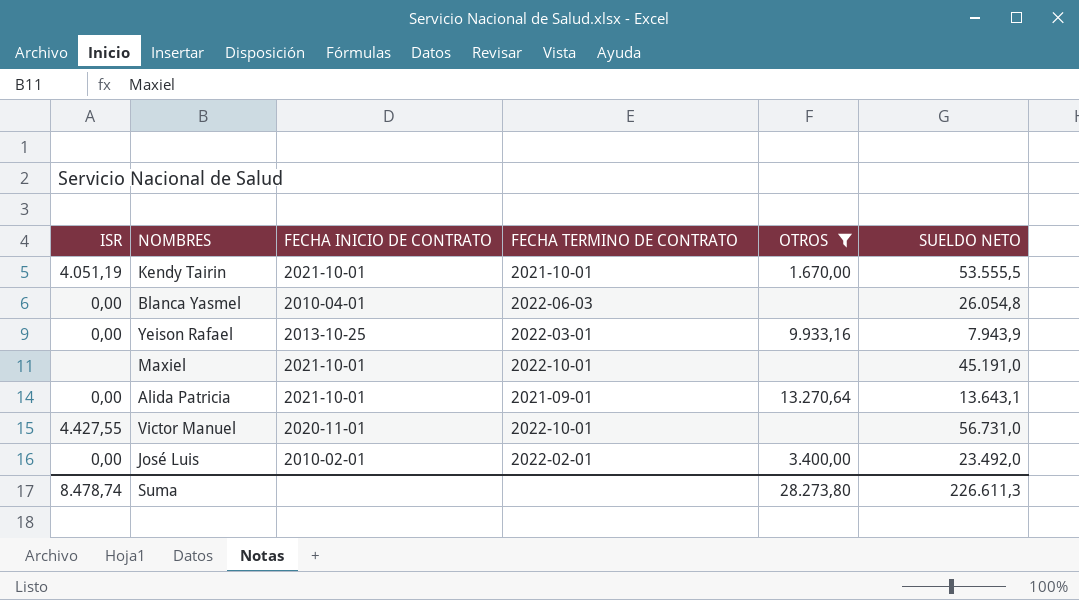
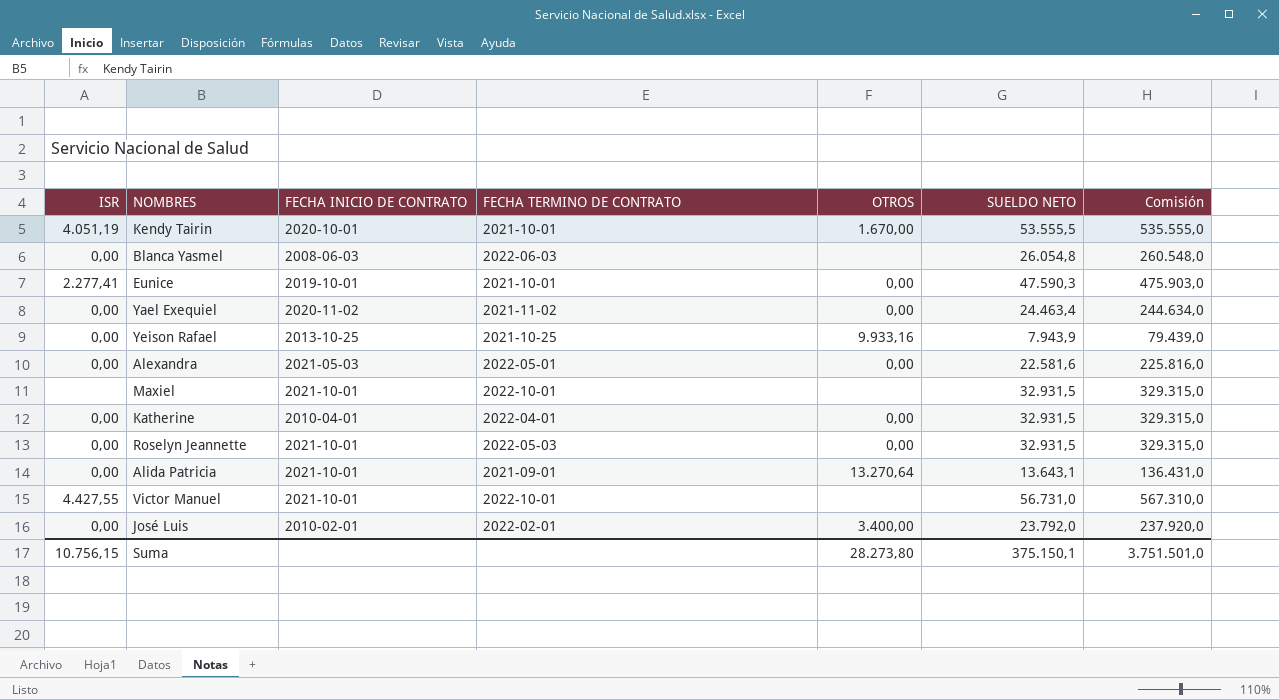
filter: OTROS != 0,00 -> none
column Comisión | formula: none -> [SUELDO NETO] * 10
Kendy Tairin | FECHA INICIO DE CONTRATO: 2021-10-01 -> 2020-10-01
Blanca Yasmel | FECHA INICIO DE CONTRATO: 2010-04-01 -> 2008-06-03
Yeison Rafael | FECHA TERMINO DE CONTRATO: 2022-03-01 -> 2021-10-25
Maxiel | SUELDO NETO: 45.191,0 -> 32.931,5
Victor Manuel | FECHA INICIO DE CONTRATO: 2020-11-01 -> 2021-10-01
José Luis | SUELDO NETO: 23.492,0 -> 23.792,0
Suma | ISR: 8.478,74 -> 10.756,15
Suma | SUELDO NETO: 226.611,3 -> 375.150,1

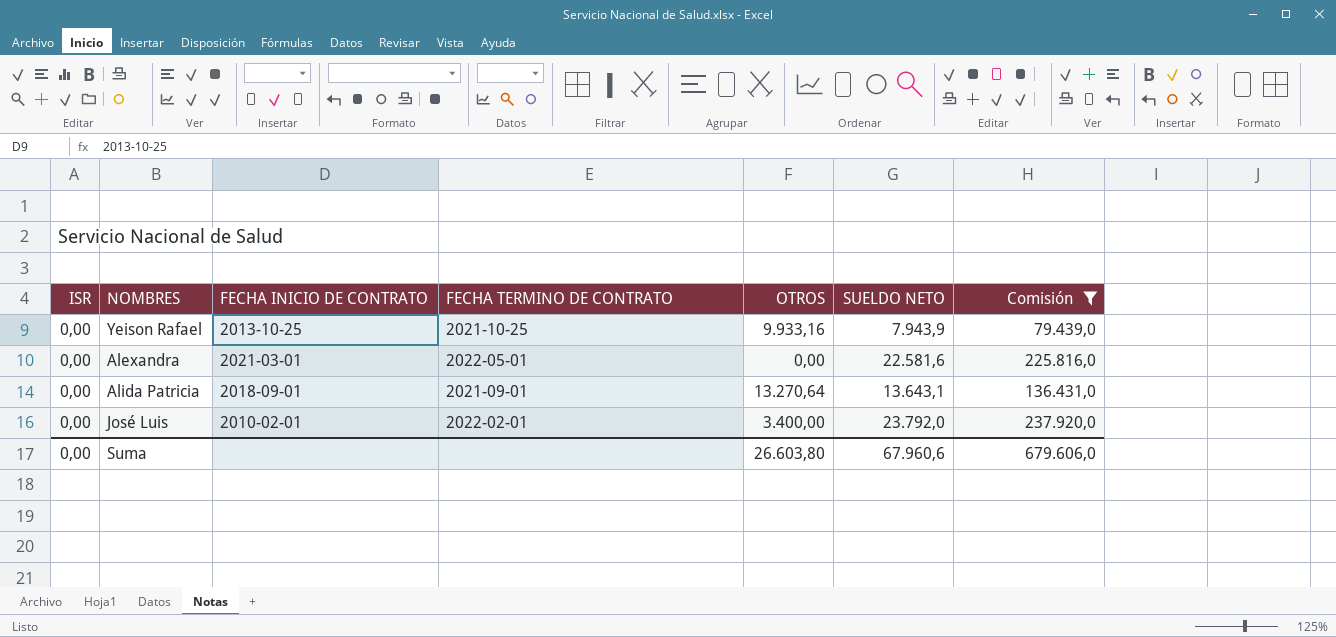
filter: none -> Comisión <= 237.920,0
Alexandra | FECHA INICIO DE CONTRATO: 2021-05-03 -> 2021-03-01
Alida Patricia | FECHA INICIO DE CONTRATO: 2021-10-01 -> 2018-09-01
Suma | ISR: 10.756,15 -> 0,00
Suma | OTROS: 28.273,80 -> 26.603,80
Suma | SUELDO NETO: 375.150,1 -> 67.960,6
Suma | Comisión: 3.751.501,0 -> 679.606,0

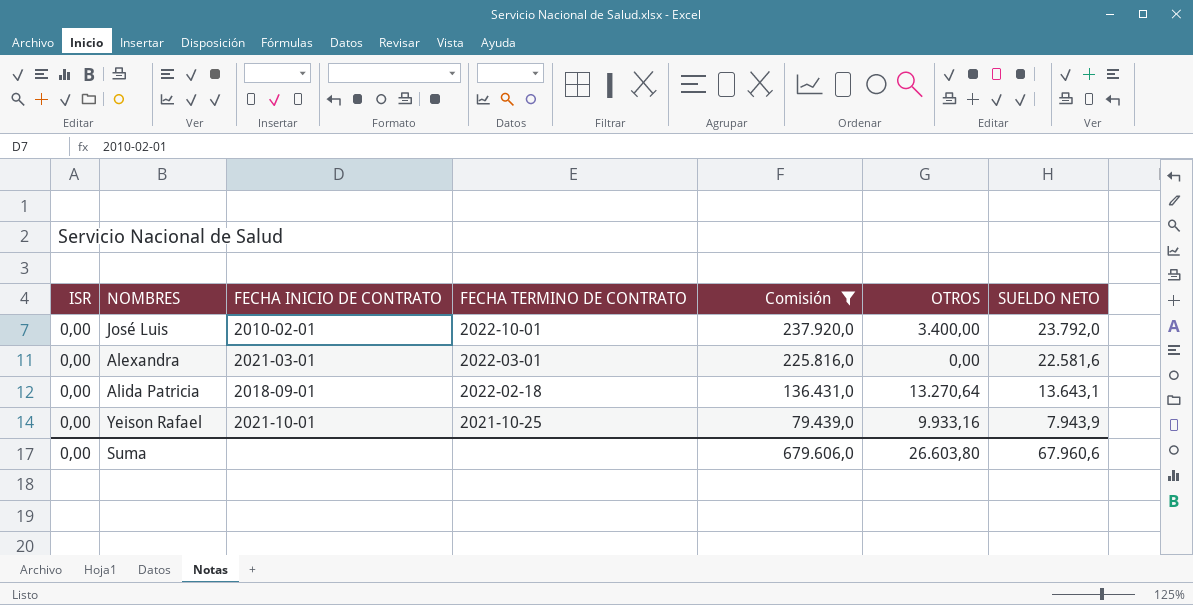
row order: none -> FECHA TERMINO DE CONTRATO descending
column Comisión | position: 7 -> 5
José Luis | FECHA TERMINO DE CONTRATO: 2022-02-01 -> 2022-10-01
Alexandra | FECHA TERMINO DE CONTRATO: 2022-05-01 -> 2022-03-01
Alida Patricia | FECHA TERMINO DE CONTRATO: 2021-09-01 -> 2022-02-18
Yeison Rafael | FECHA INICIO DE CONTRATO: 2013-10-25 -> 2021-10-01

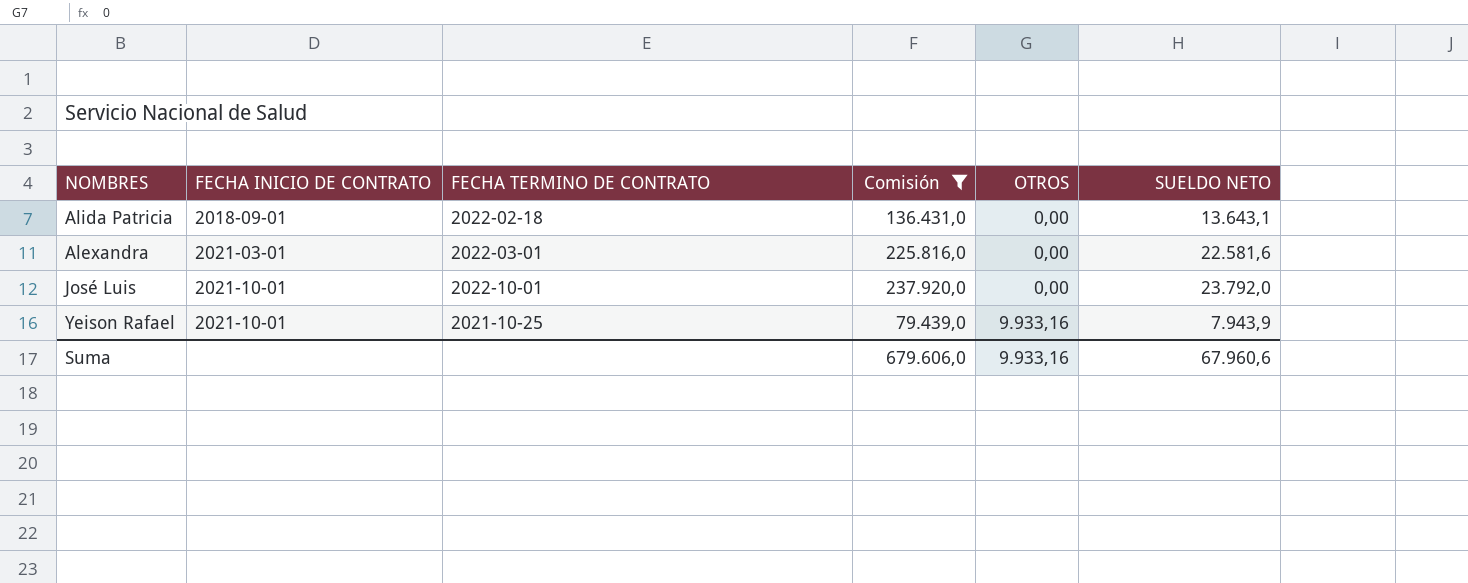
row order: FECHA TERMINO DE CONTRATO descending -> FECHA INICIO DE CONTRATO ascending
column ISR | position: 1 -> none
Alida Patricia | OTROS: 13.270,64 -> 0,00
José Luis | FECHA INICIO DE CONTRATO: 2010-02-01 -> 2021-10-01
José Luis | OTROS: 3.400,00 -> 0,00
Suma | OTROS: 26.603,80 -> 9.933,16

